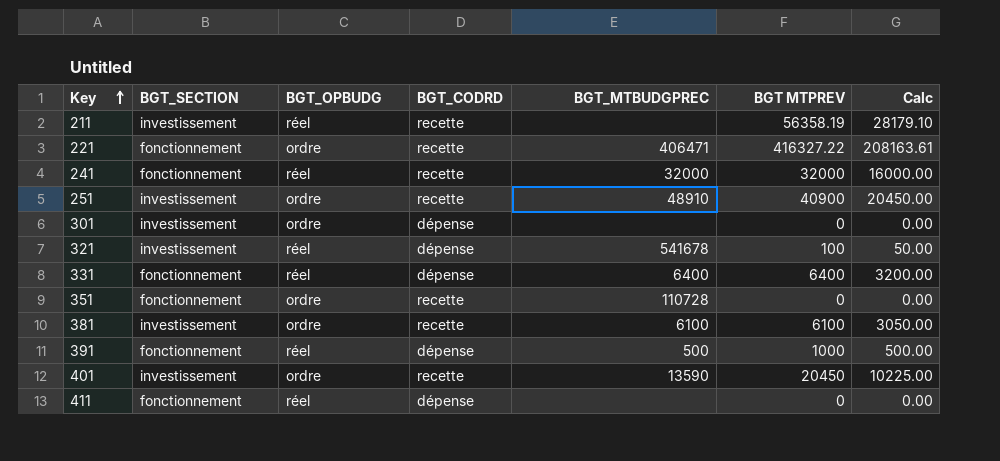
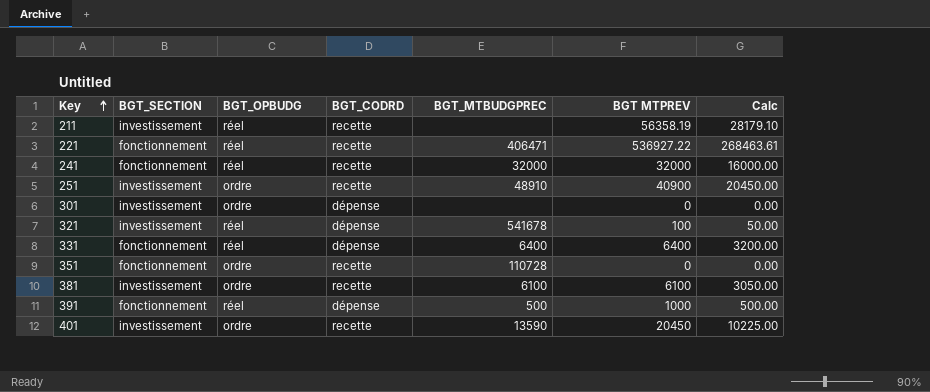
row 411: fonctionnement | réel | dépense | none | 0 | 0.00 -> none
221 | BGT_OPBUDG: ordre -> réel
221 | BGT MTPREV: 416327.22 -> 536927.22
221 | Calc: 208163.61 -> 268463.61

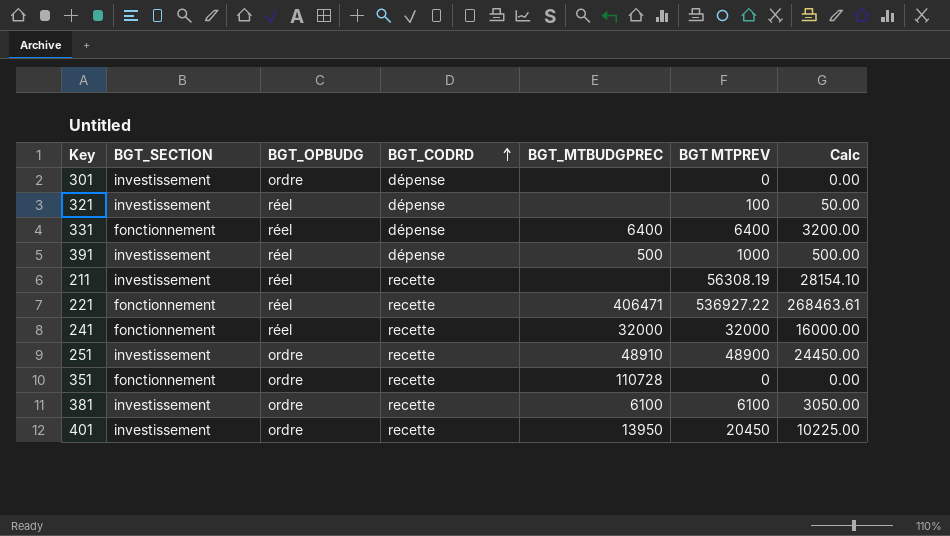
row order: Key ascending -> BGT_CODRD ascending
321 | BGT_MTBUDGPREC: 541678 -> none
391 | BGT_SECTION: fonctionnement -> investissement
211 | BGT MTPREV: 56358.19 -> 56308.19
211 | Calc: 28179.10 -> 28154.10
251 | BGT MTPREV: 40900 -> 48900
251 | Calc: 20450.00 -> 24450.00
401 | BGT_MTBUDGPREC: 13590 -> 13950

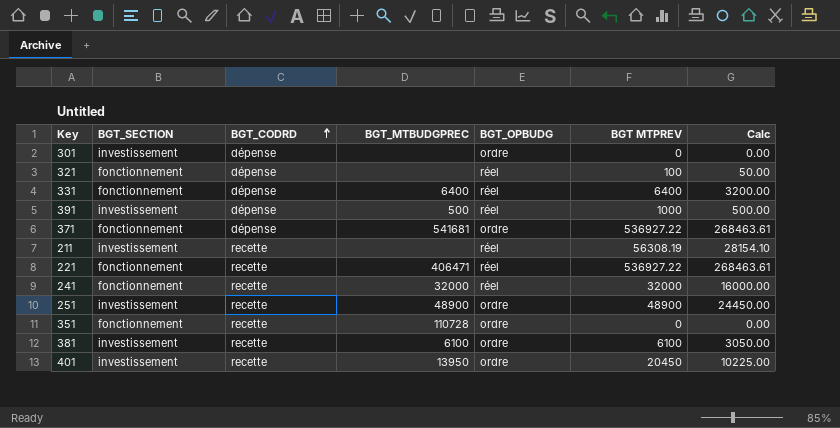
column BGT_OPBUDG | position: 3 -> 5
321 | BGT_SECTION: investissement -> fonctionnement
row 371: none -> fonctionnement | dépense | 541681 | ordre | 536927.22 | 268463.61
251 | BGT_MTBUDGPREC: 48910 -> 48900

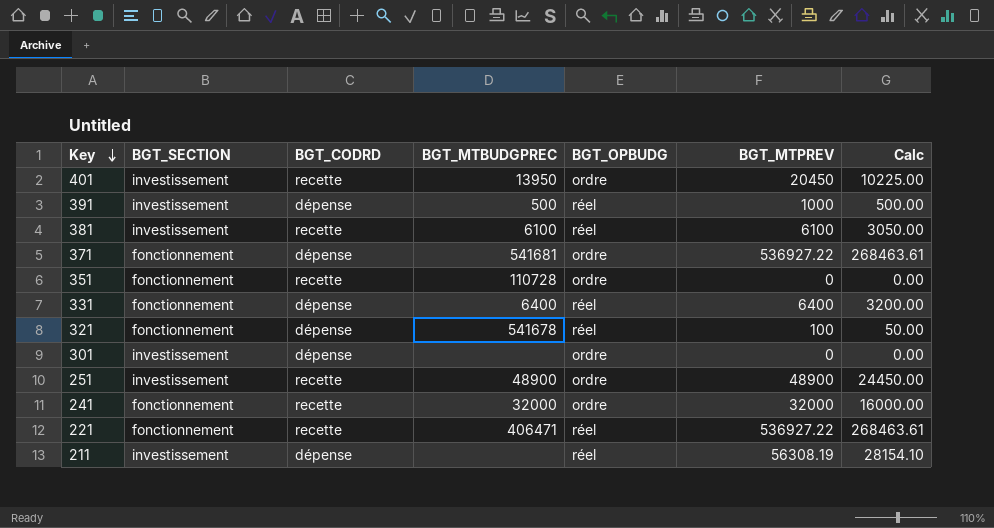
row order: BGT_CODRD ascending -> Key descending
column name: BGT MTPREV -> BGT_MTPREV
381 | BGT_OPBUDG: ordre -> réel
321 | BGT_MTBUDGPREC: none -> 541678
241 | BGT_OPBUDG: réel -> ordre
211 | BGT_CODRD: recette -> dépense

